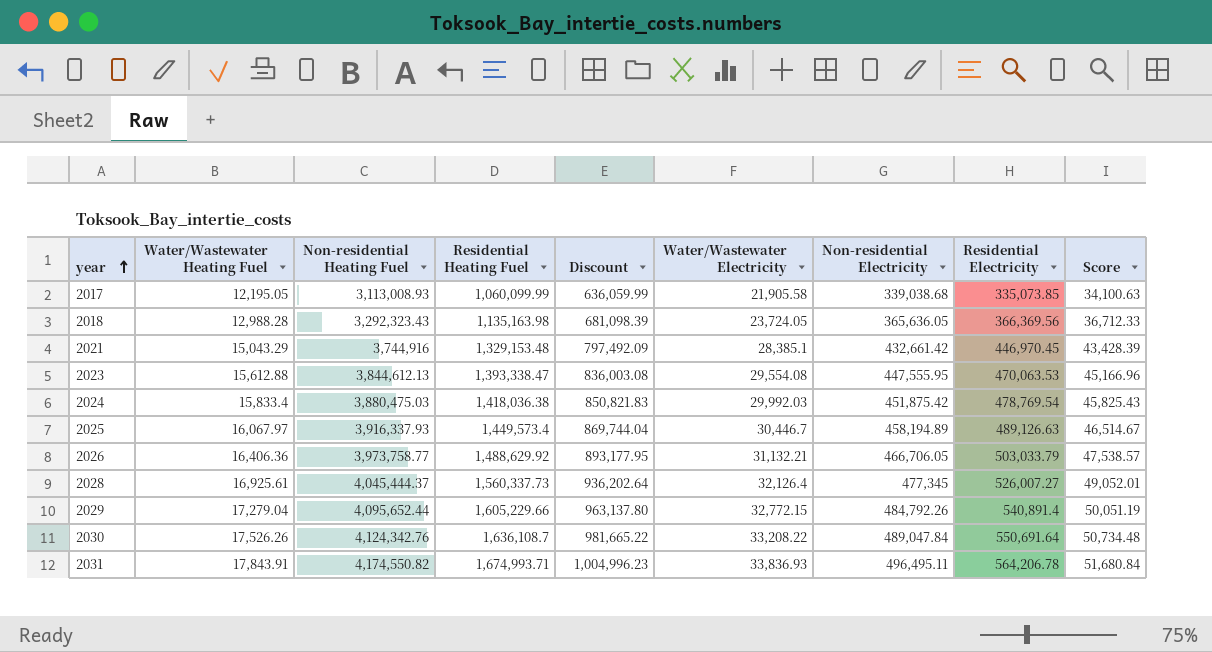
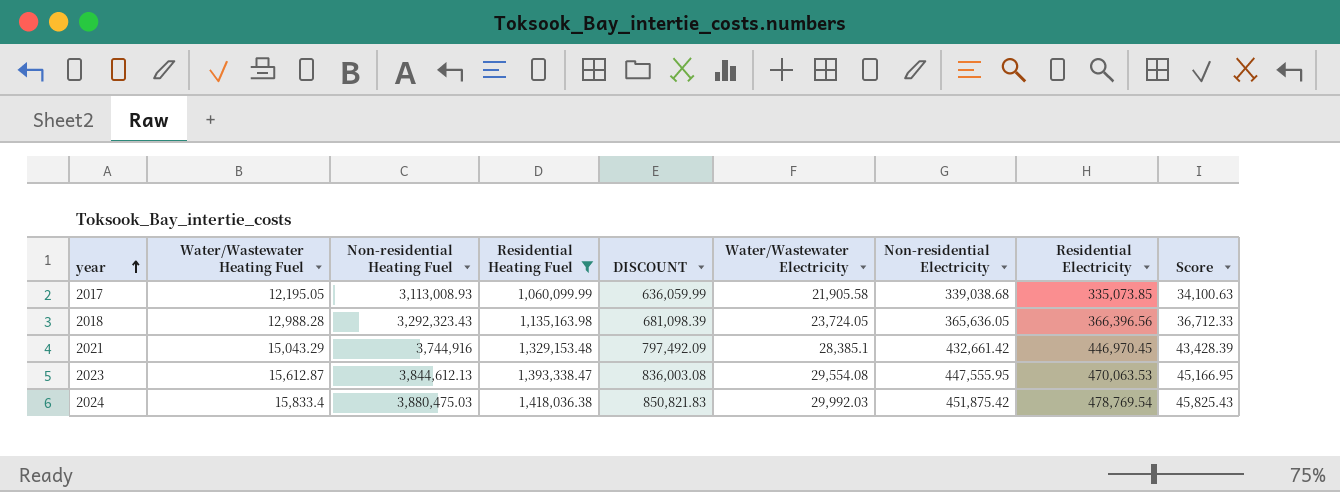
filter: none -> Residential Heating Fuel <= 1,418,036.38
column name: Discount -> DISCOUNT
2018 | Residential Electricity: 366,369.56 -> 366,396.56
2023 | Water/Wastewater Heating Fuel: 15,612.88 -> 15,612.87
2023 | Score: 45,166.96 -> 45,166.95

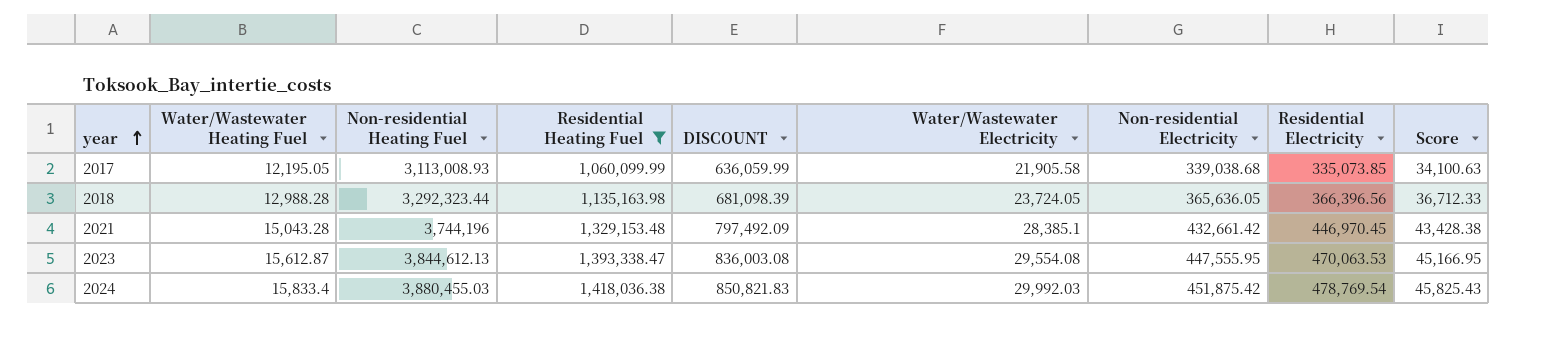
2018 | Non-residential Heating Fuel: 3,292,323.43 -> 3,292,323.44
2021 | Water/Wastewater Heating Fuel: 15,043.29 -> 15,043.28
2021 | Non-residential Heating Fuel: 3,744,916 -> 3,744,196
2021 | Score: 43,428.39 -> 43,428.38
2024 | Non-residential Heating Fuel: 3,880,475.03 -> 3,880,455.03

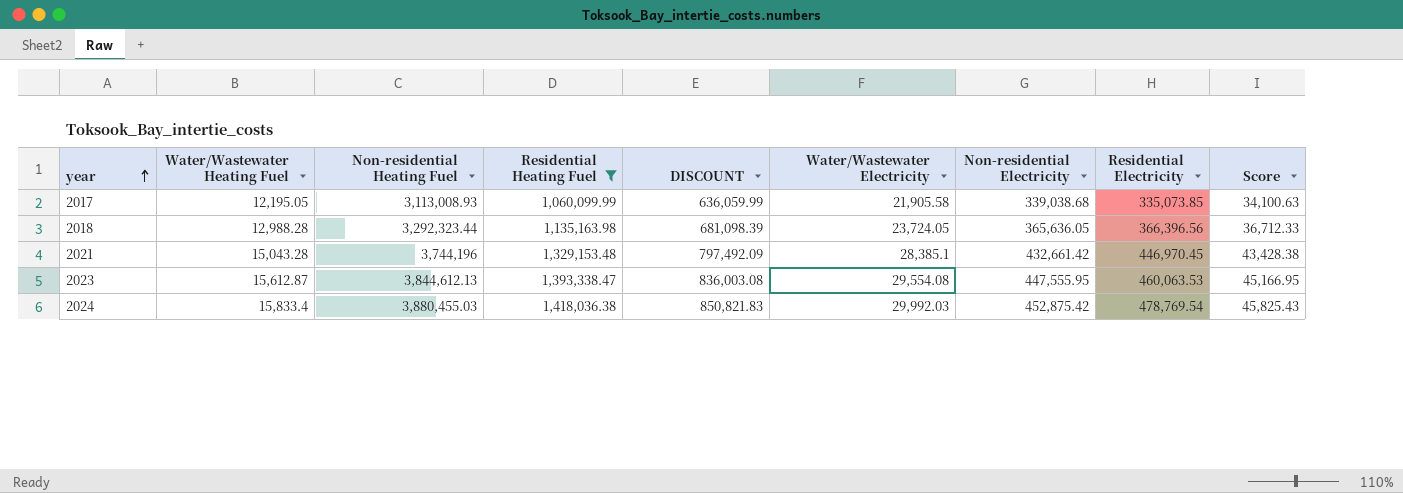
2023 | Residential Electricity: 470,063.53 -> 460,063.53
2024 | Non-residential Electricity: 451,875.42 -> 452,875.42

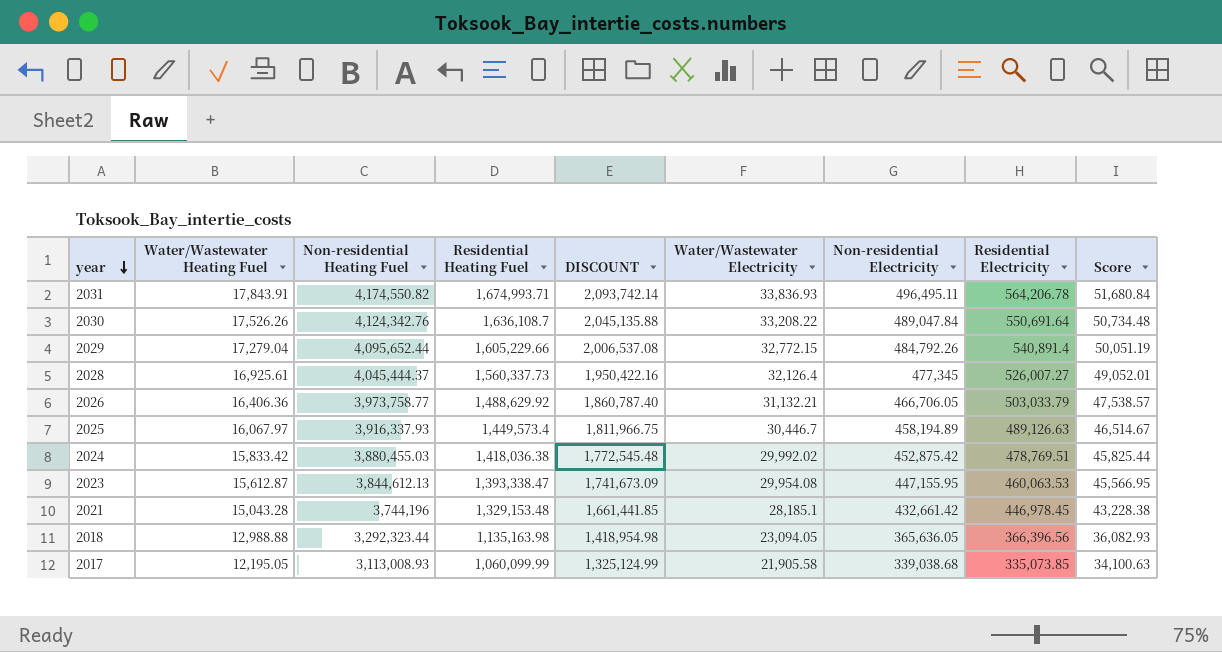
filter: Residential Heating Fuel <= 1,418,036.38 -> none
row order: year ascending -> year descending
column DISCOUNT | formula: [Residential Heating Fuel] * 0.6 -> [Residential Heating Fuel] * 1.25
2024 | Water/Wastewater Heating Fuel: 15,833.4 -> 15,833.42
2024 | Water/Wastewater Electricity: 29,992.03 -> 29,992.02
2024 | Residential Electricity: 478,769.54 -> 478,769.51
2024 | Score: 45,825.43 -> 45,825.44
2023 | Water/Wastewater Electricity: 29,554.08 -> 29,954.08
2023 | Non-residential Electricity: 447,555.95 -> 447,155.95
2023 | Score: 45,166.95 -> 45,566.95
2021 | Water/Wastewater Electricity: 28,385.1 -> 28,185.1
2021 | Residential Electricity: 446,970.45 -> 446,978.45
2021 | Score: 43,428.38 -> 43,228.38
2018 | Water/Wastewater Heating Fuel: 12,988.28 -> 12,988.88
2018 | Water/Wastewater Electricity: 23,724.05 -> 23,094.05
2018 | Score: 36,712.33 -> 36,082.93

